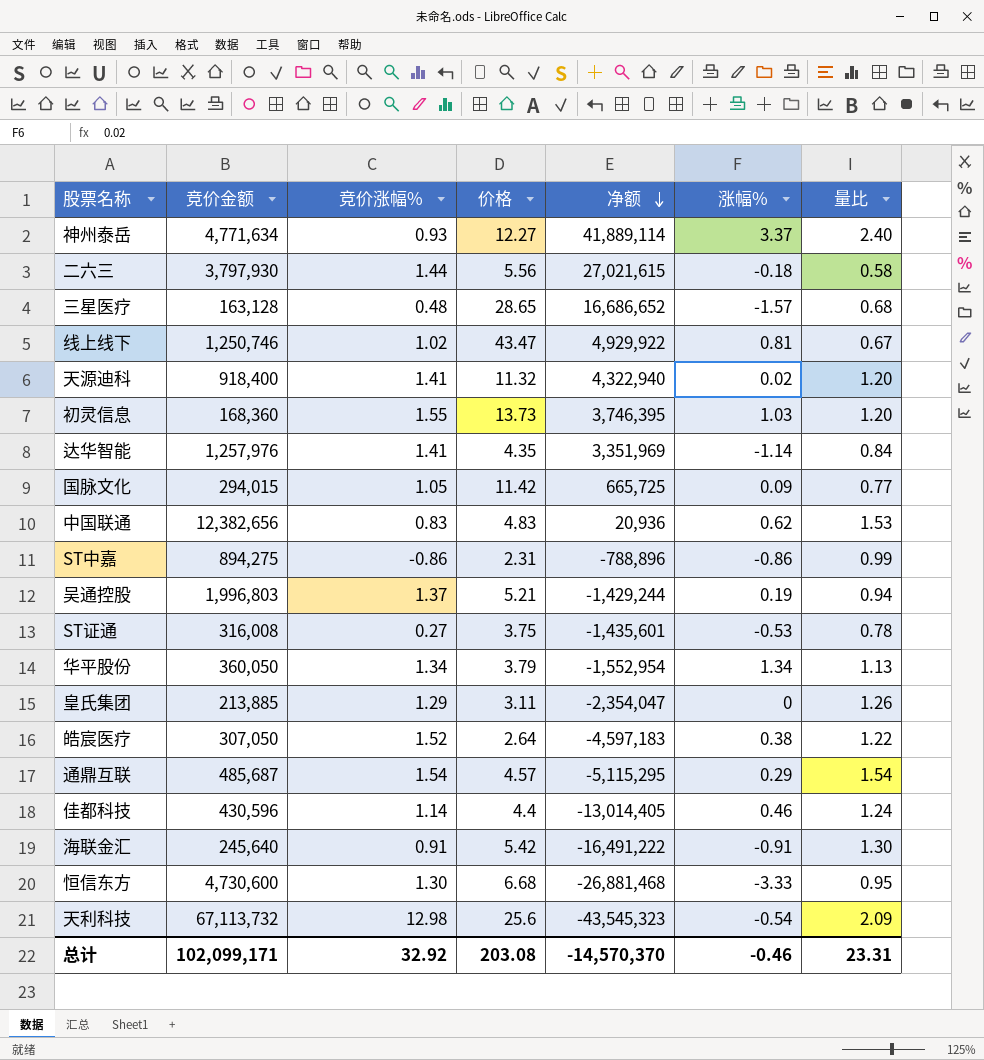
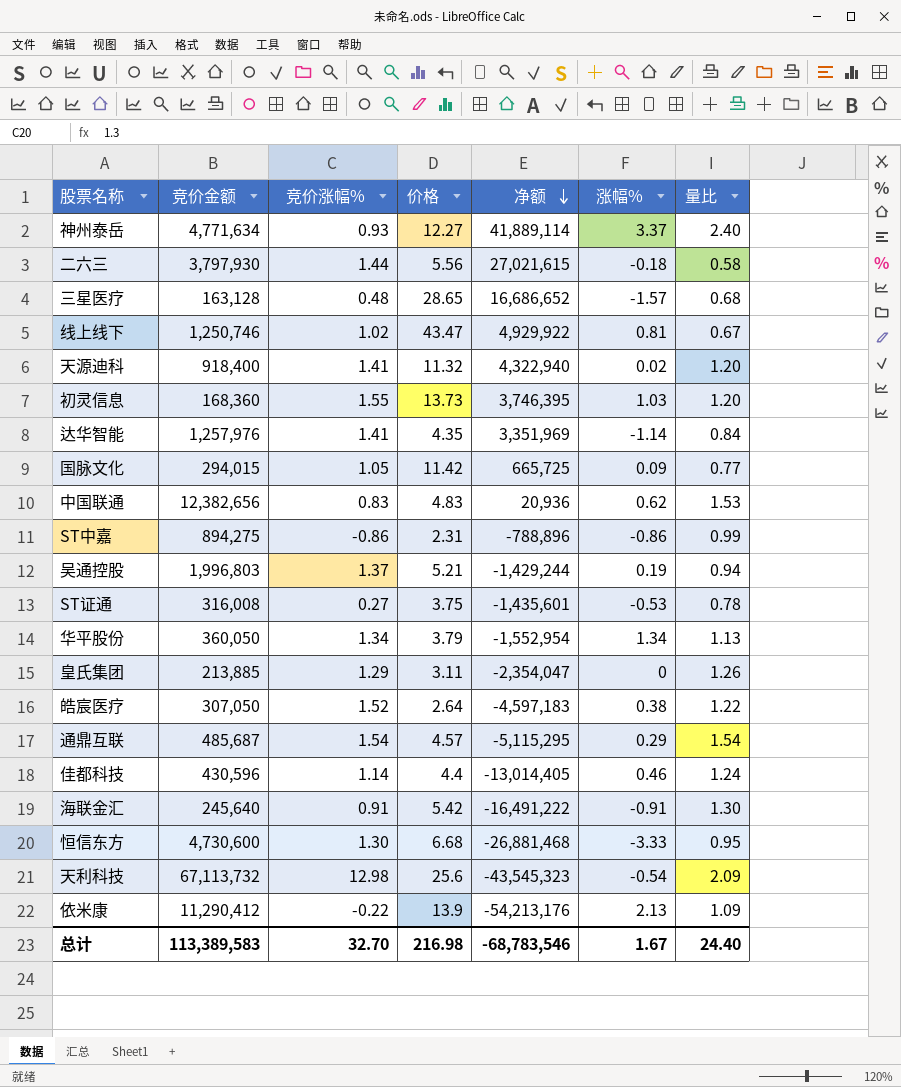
row 依米康: none -> 11,290,412 | -0.22 | 13.9 | -54,213,176 | 2.13 | 1.09
总计 | 竞价金额: 102,099,171 -> 113,389,583
总计 | 竞价涨幅%: 32.92 -> 32.70
总计 | 价格: 203.08 -> 216.98
总计 | 净额: -14,570,370 -> -68,783,546
总计 | 涨幅%: -0.46 -> 1.67
总计 | 量比: 23.31 -> 24.40

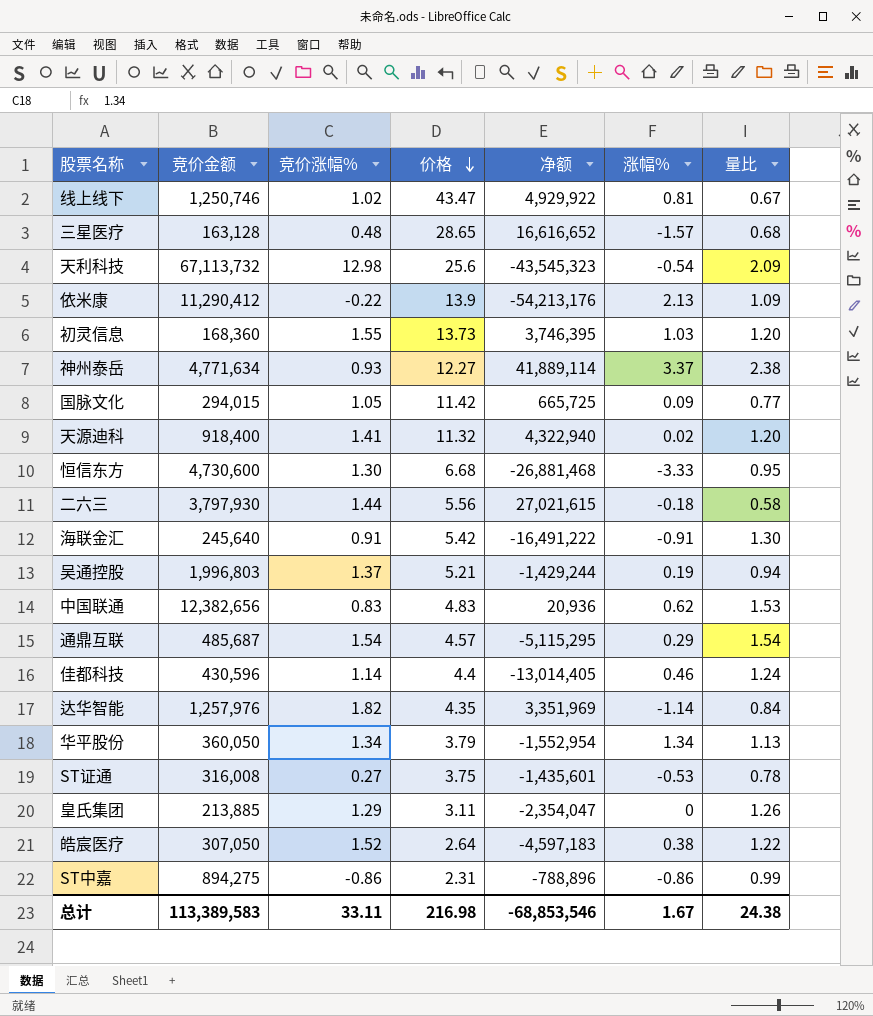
row order: 净额 descending -> 价格 descending
三星医疗 | 净额: 16,686,652 -> 16,616,652
神州泰岳 | 量比: 2.40 -> 2.38
达华智能 | 竞价涨幅%: 1.41 -> 1.82
总计 | 竞价涨幅%: 32.70 -> 33.11
总计 | 净额: -68,783,546 -> -68,853,546
总计 | 量比: 24.40 -> 24.38

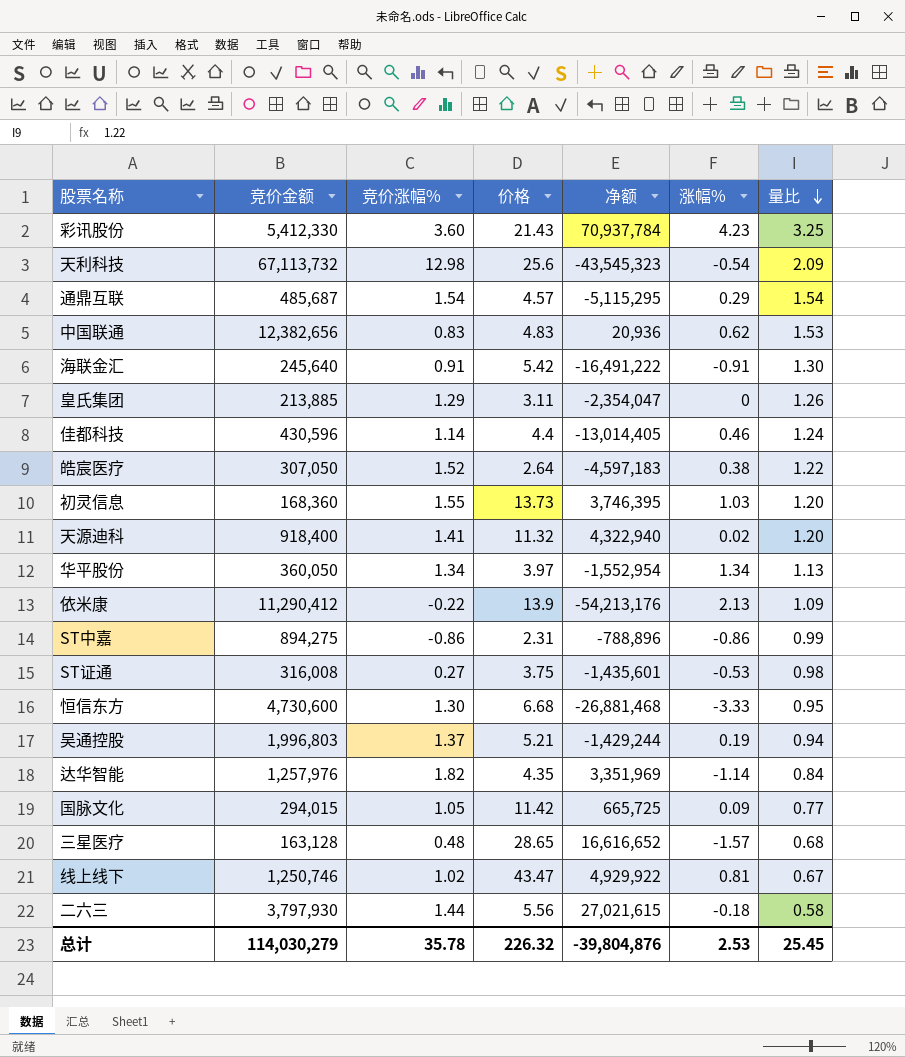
row order: 价格 descending -> 量比 descending
row 神州泰岳: 4,771,634 | 0.93 | 12.27 | 41,889,114 | 3.37 | 2.38 -> none
row 彩讯股份: none -> 5,412,330 | 3.60 | 21.43 | 70,937,784 | 4.23 | 3.25
华平股份 | 价格: 3.79 -> 3.97
ST证通 | 量比: 0.78 -> 0.98
总计 | 竞价金额: 113,389,583 -> 114,030,279
总计 | 竞价涨幅%: 33.11 -> 35.78
总计 | 价格: 216.98 -> 226.32
总计 | 净额: -68,853,546 -> -39,804,876
总计 | 涨幅%: 1.67 -> 2.53
总计 | 量比: 24.38 -> 25.45

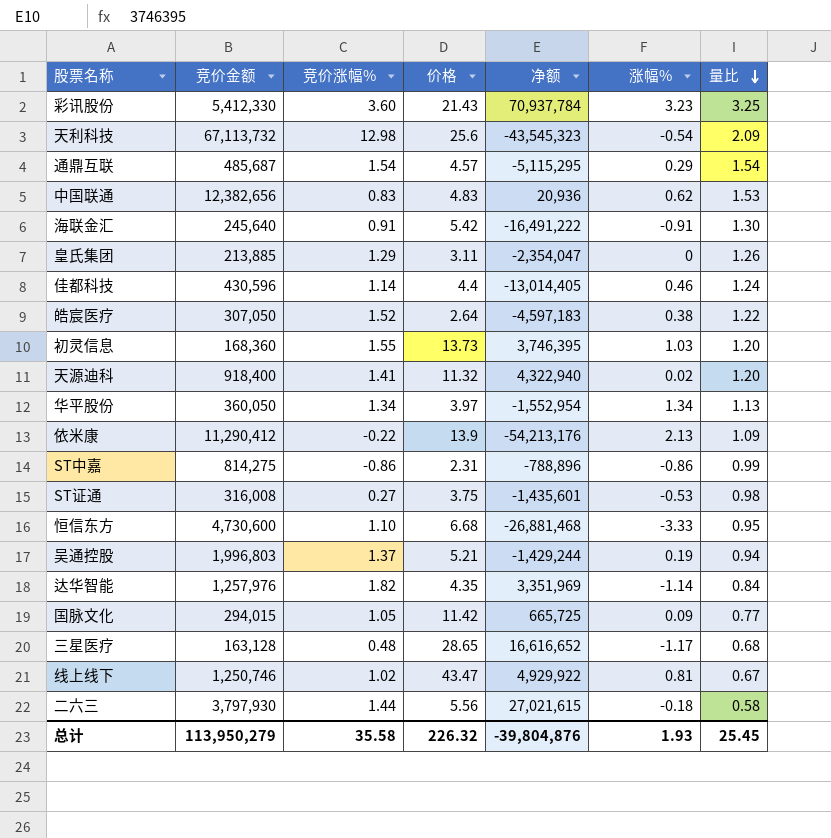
彩讯股份 | 涨幅%: 4.23 -> 3.23
ST中嘉 | 竞价金额: 894,275 -> 814,275
恒信东方 | 竞价涨幅%: 1.30 -> 1.10
三星医疗 | 涨幅%: -1.57 -> -1.17
总计 | 竞价金额: 114,030,279 -> 113,950,279
总计 | 竞价涨幅%: 35.78 -> 35.58
总计 | 涨幅%: 2.53 -> 1.93

